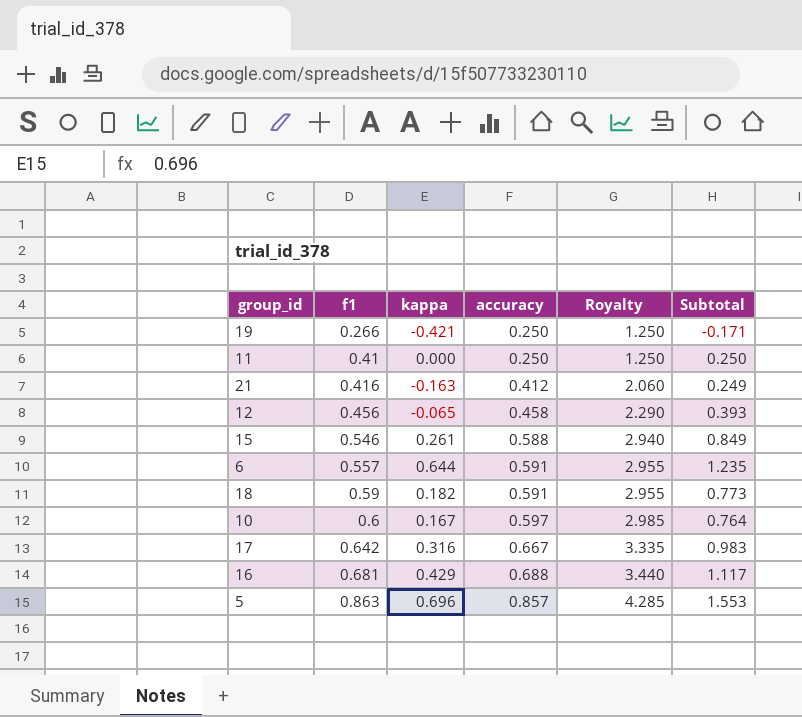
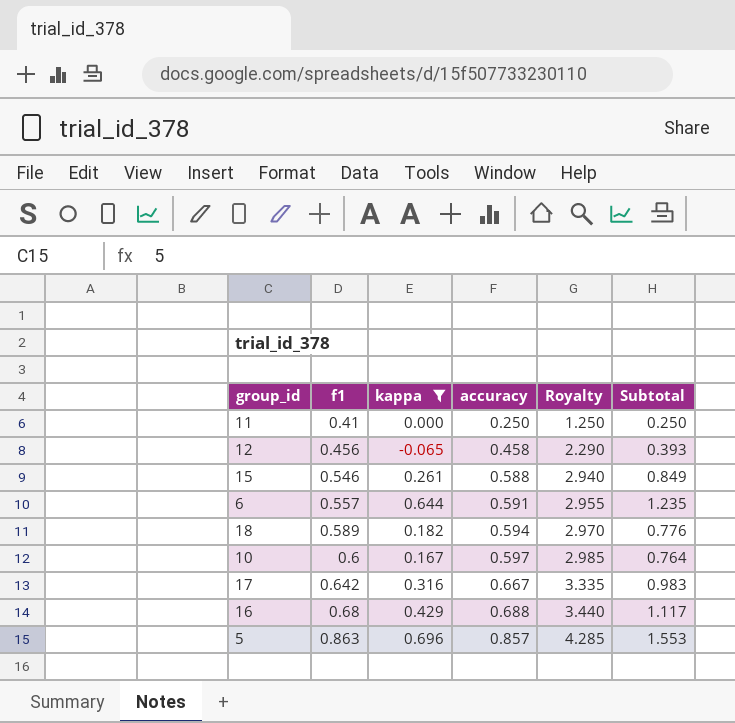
filter: none -> kappa >= -0.065
18 | f1: 0.59 -> 0.589
18 | accuracy: 0.591 -> 0.594
18 | Royalty: 2.955 -> 2.970
18 | Subtotal: 0.773 -> 0.776
16 | f1: 0.681 -> 0.68

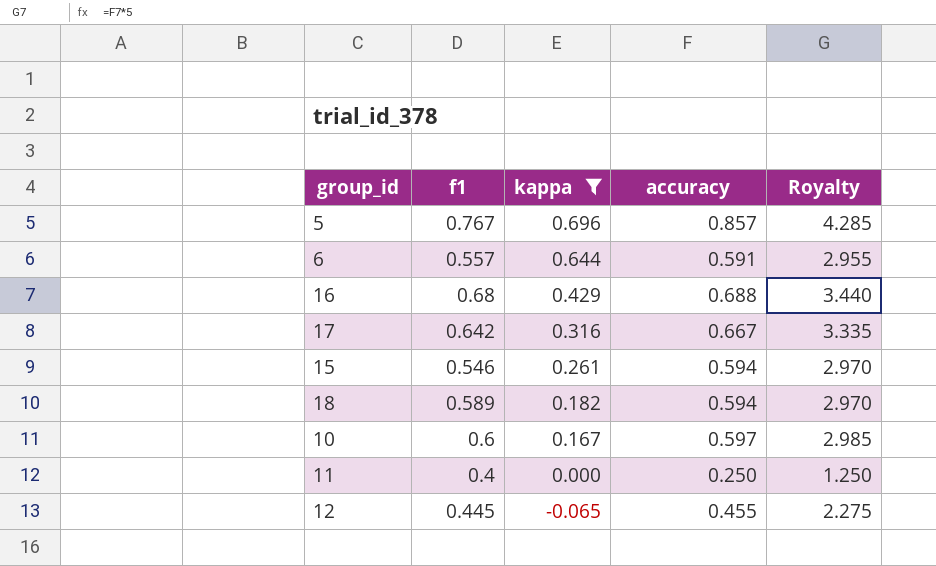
row order: f1 ascending -> kappa descending
column Subtotal | formula: [kappa] + [accuracy] -> none
5 | f1: 0.863 -> 0.767
15 | accuracy: 0.588 -> 0.594
15 | Royalty: 2.940 -> 2.970
11 | f1: 0.41 -> 0.4
12 | f1: 0.456 -> 0.445
12 | accuracy: 0.458 -> 0.455
12 | Royalty: 2.290 -> 2.275

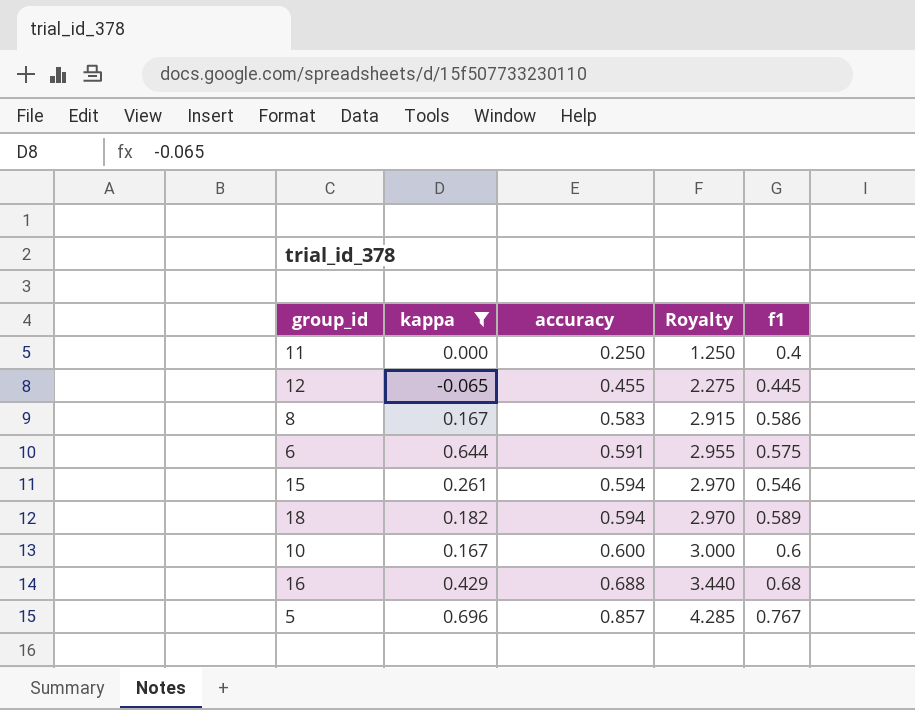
row order: kappa descending -> accuracy ascending
column f1 | position: 2 -> 5
row 17: 0.642 | 0.316 | 0.667 | 3.335 -> none
row 8: none -> 0.167 | 0.583 | 2.915 | 0.586
6 | f1: 0.557 -> 0.575
10 | accuracy: 0.597 -> 0.600
10 | Royalty: 2.985 -> 3.000

